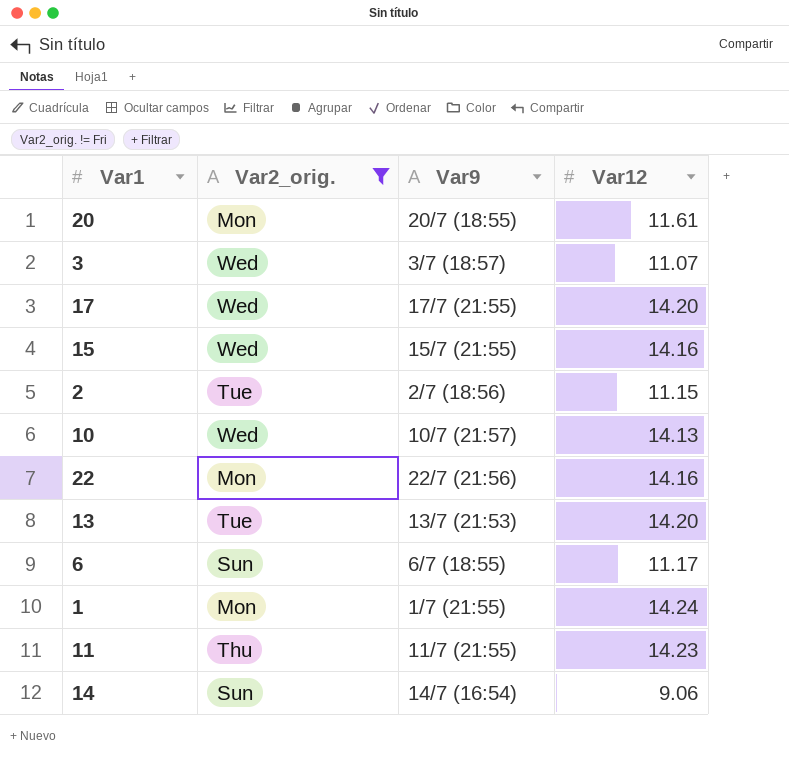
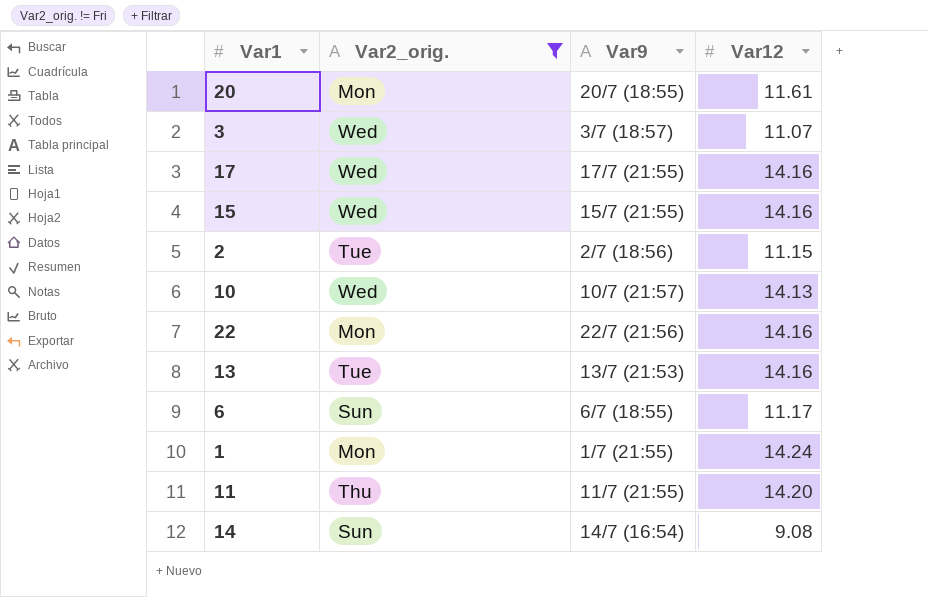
17 | Var12: 14.20 -> 14.16
13 | Var12: 14.20 -> 14.16
11 | Var12: 14.23 -> 14.20
14 | Var12: 9.06 -> 9.08

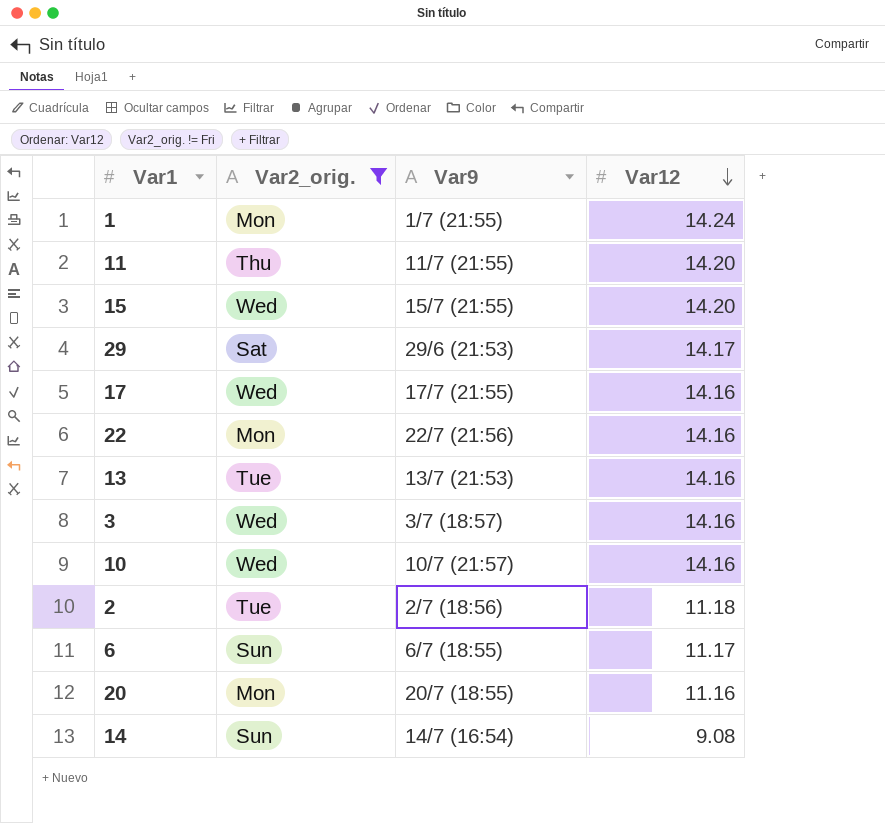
row order: none -> Var12 descending
15 | Var12: 14.16 -> 14.20
row 29: none -> Sat | 29/6 (21:53) | 14.17
3 | Var12: 11.07 -> 14.16
10 | Var12: 14.13 -> 14.16
2 | Var12: 11.15 -> 11.18
20 | Var12: 11.61 -> 11.16

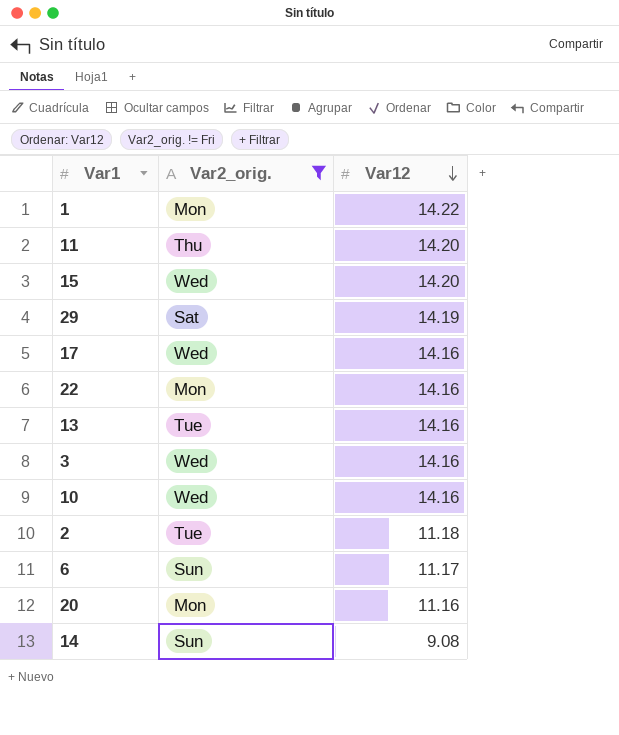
column Var9 | position: 3 -> none
1 | Var12: 14.24 -> 14.22
29 | Var12: 14.17 -> 14.19

